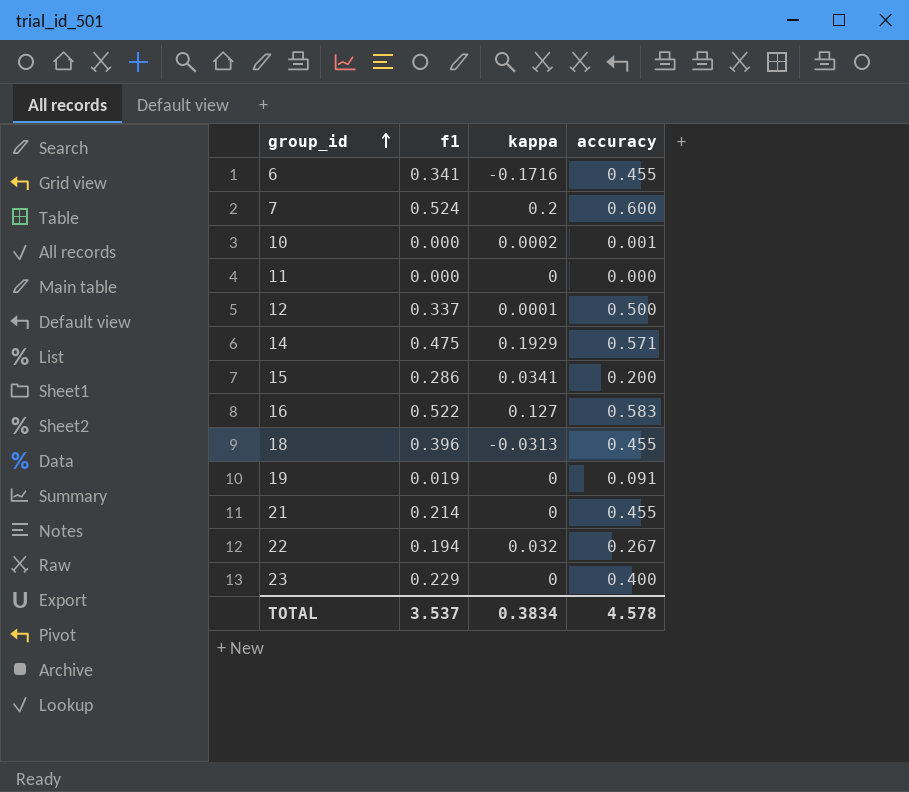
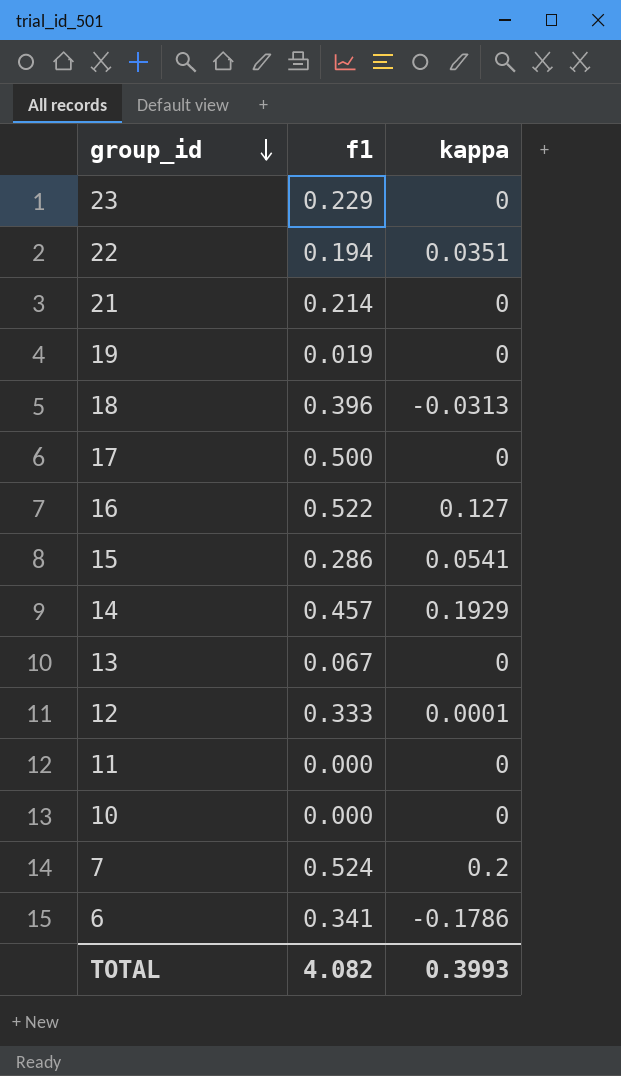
row order: group_id ascending -> group_id descending
column accuracy | position: 4 -> none
22 | kappa: 0.032 -> 0.0351
row 17: none -> 0.500 | 0
15 | kappa: 0.0341 -> 0.0541
14 | f1: 0.475 -> 0.457
row 13: none -> 0.067 | 0
12 | f1: 0.337 -> 0.333
10 | kappa: 0.0002 -> 0
6 | kappa: -0.1716 -> -0.1786
TOTAL | f1: 3.537 -> 4.082
TOTAL | kappa: 0.3834 -> 0.3993

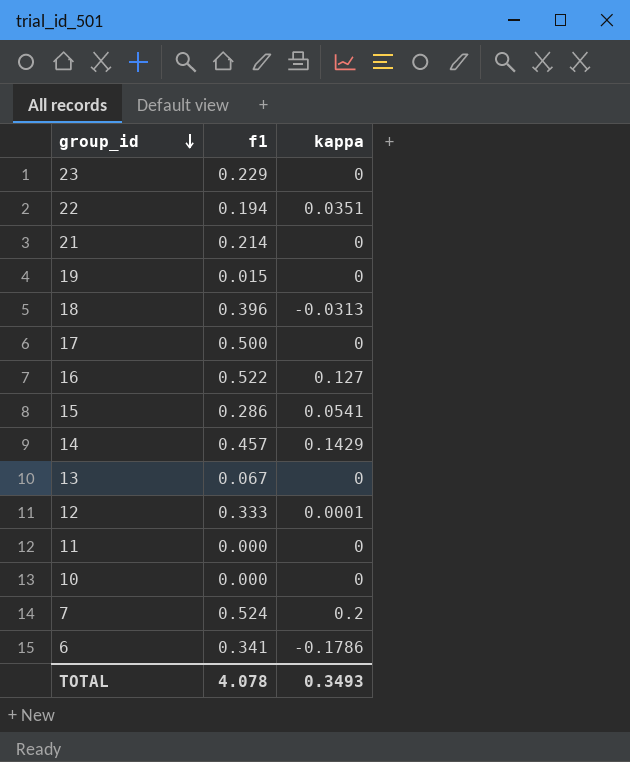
19 | f1: 0.019 -> 0.015
14 | kappa: 0.1929 -> 0.1429
TOTAL | f1: 4.082 -> 4.078
TOTAL | kappa: 0.3993 -> 0.3493

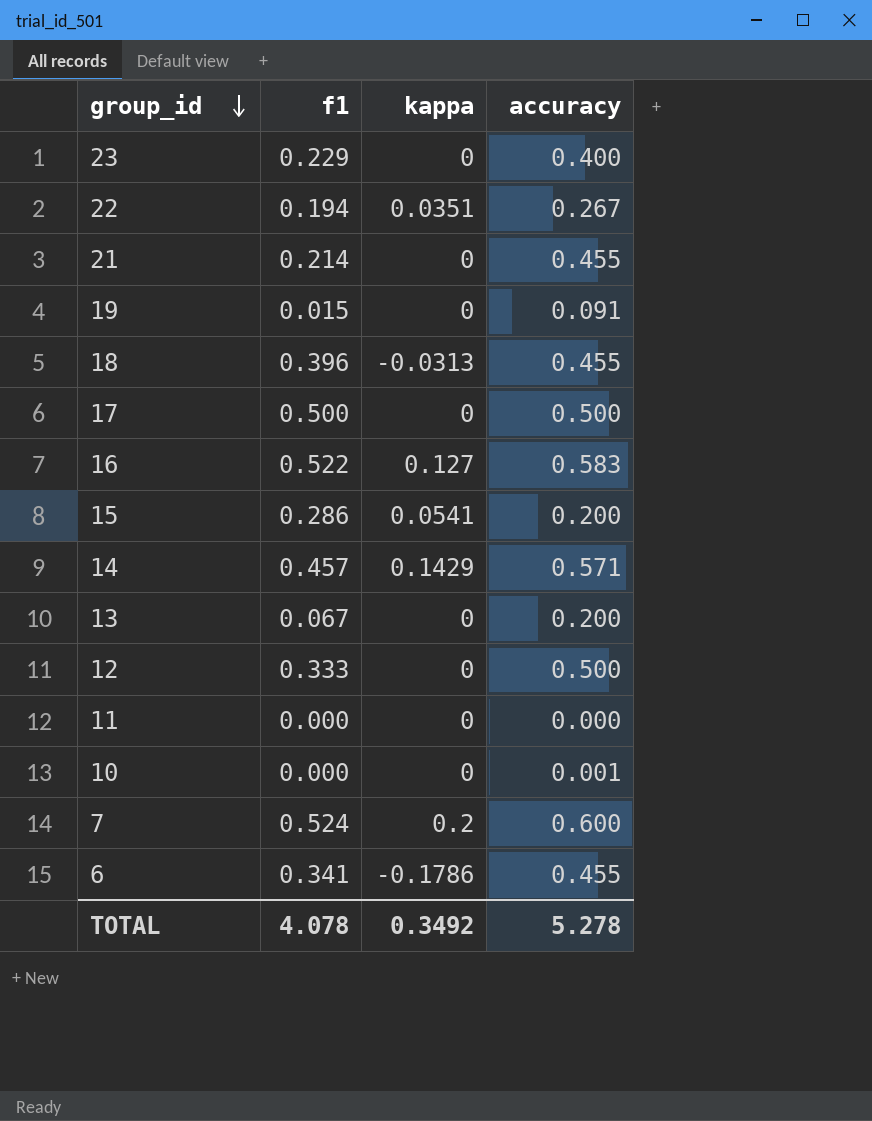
column accuracy | position: none -> 4
12 | kappa: 0.0001 -> 0
TOTAL | kappa: 0.3493 -> 0.3492

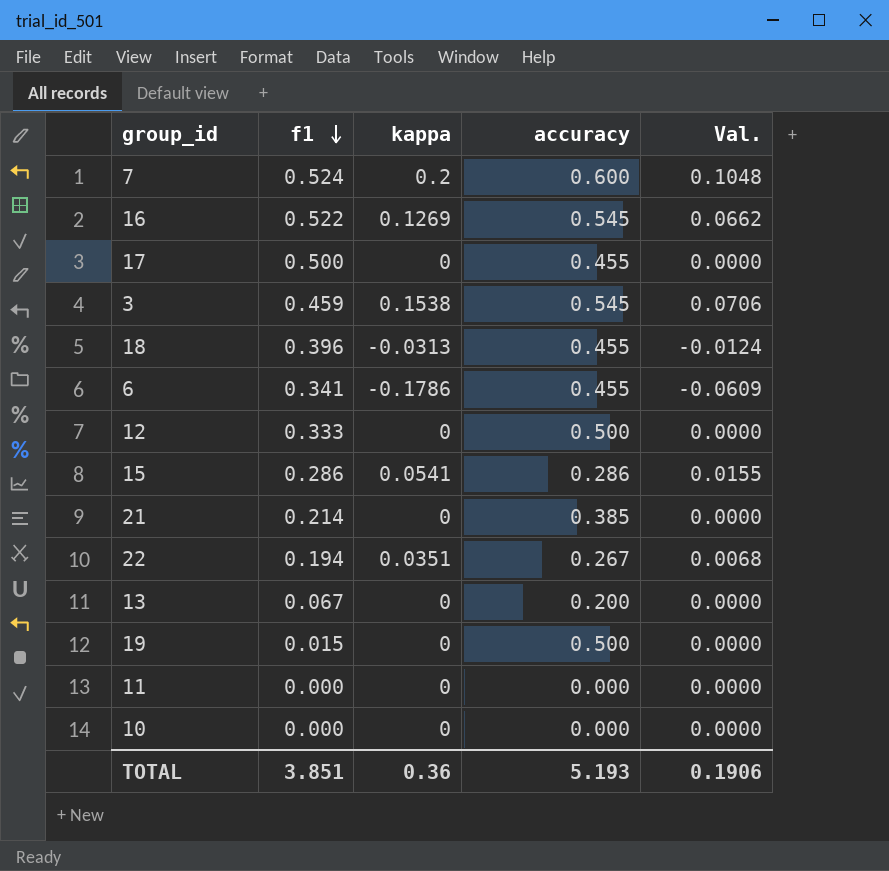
row order: group_id descending -> f1 descending
column Val. | formula: none -> [f1] * [kappa]
row 23: 0.229 | 0 | 0.400 -> none
row 14: 0.457 | 0.1429 | 0.571 -> none
16 | kappa: 0.127 -> 0.1269
16 | accuracy: 0.583 -> 0.545
17 | accuracy: 0.500 -> 0.455
row 3: none -> 0.459 | 0.1538 | 0.545 | 0.0706
15 | accuracy: 0.200 -> 0.286
21 | accuracy: 0.455 -> 0.385
19 | accuracy: 0.091 -> 0.500
10 | accuracy: 0.001 -> 0.000
TOTAL | f1: 4.078 -> 3.851
TOTAL | kappa: 0.3492 -> 0.36
TOTAL | accuracy: 5.278 -> 5.193

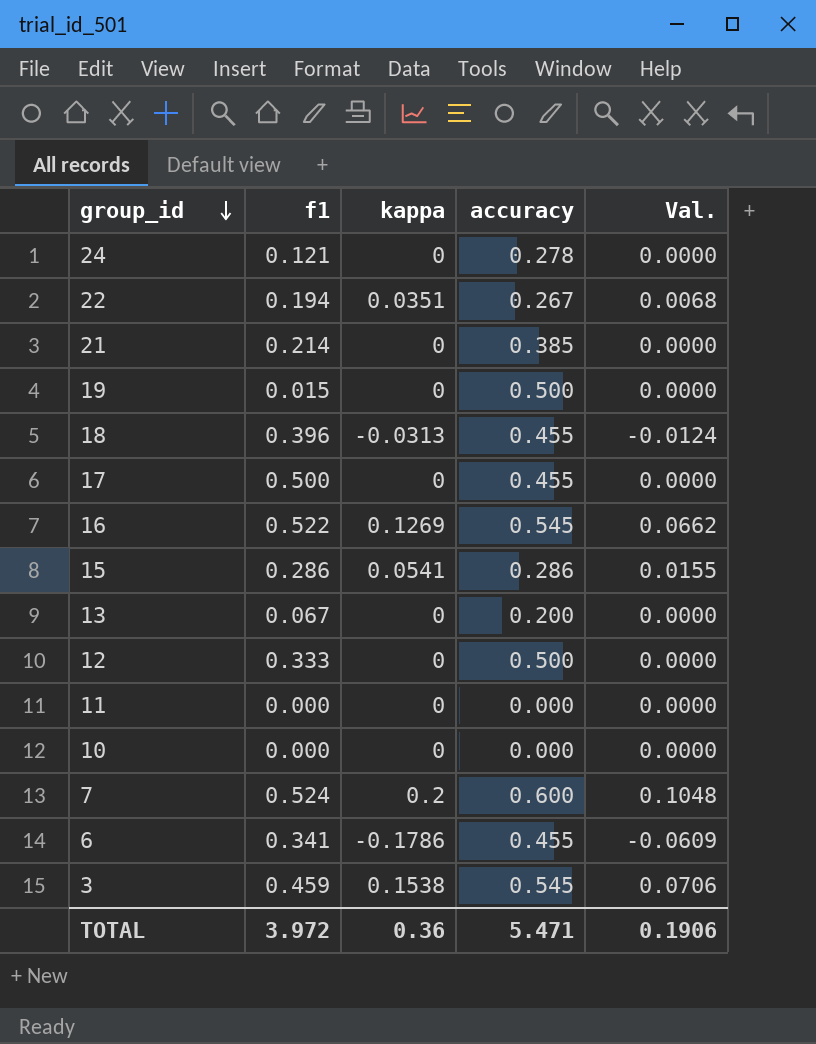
row order: f1 descending -> group_id descending
row 24: none -> 0.121 | 0 | 0.278 | 0.0000
TOTAL | f1: 3.851 -> 3.972
TOTAL | accuracy: 5.193 -> 5.471

